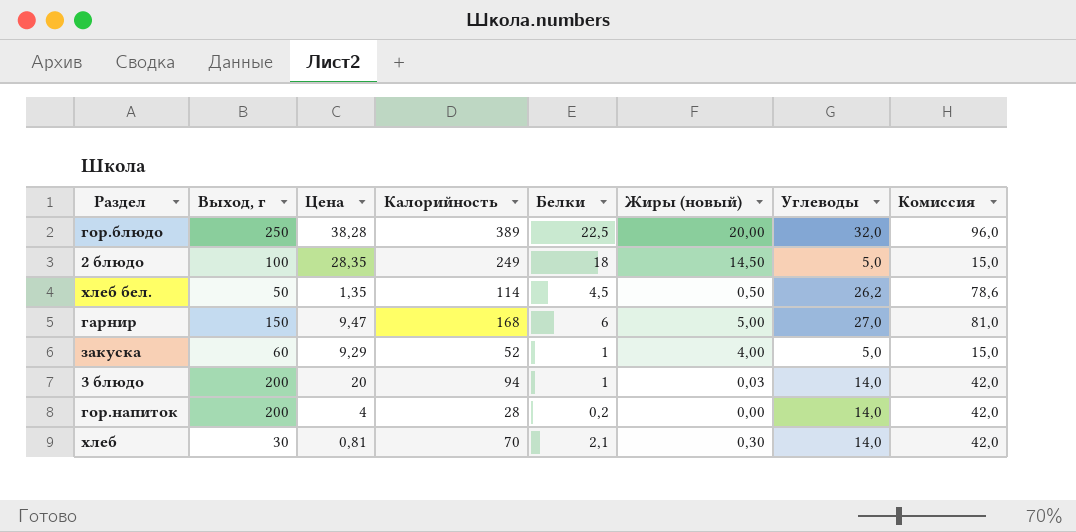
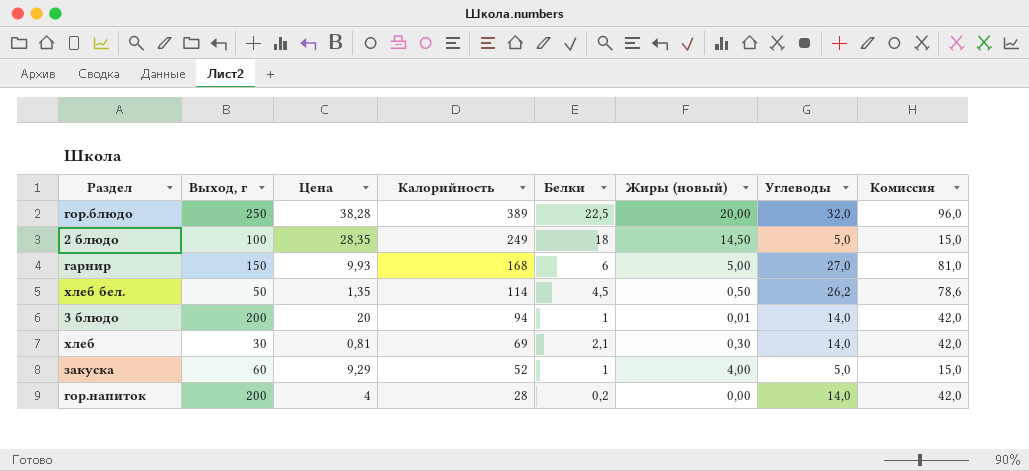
row order: none -> Калорийность descending
гарнир | Цена: 9,47 -> 9,93
3 блюдо | Жиры (новый): 0,03 -> 0,01
хлеб | Калорийность: 70 -> 69

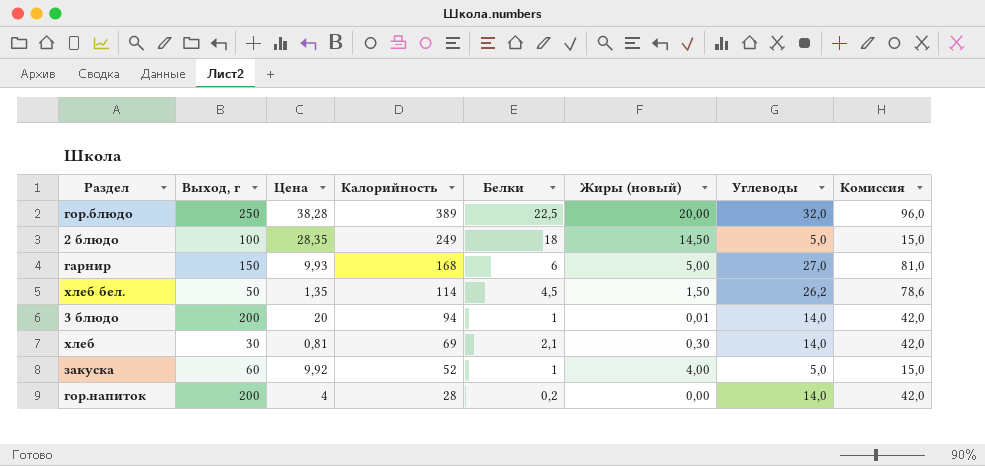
хлеб бел. | Жиры (новый): 0,50 -> 1,50
закуска | Цена: 9,29 -> 9,92

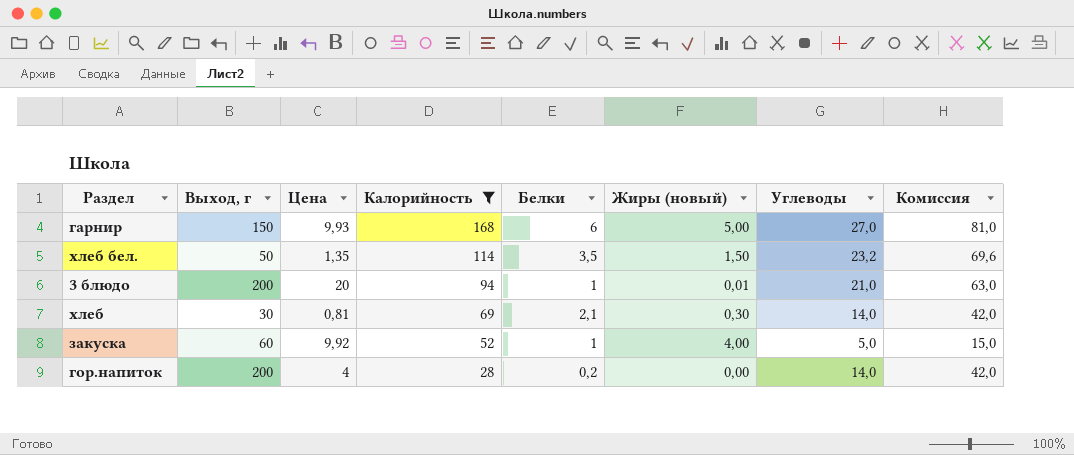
filter: none -> Калорийность <= 168
хлеб бел. | Белки: 4,5 -> 3,5
хлеб бел. | Углеводы: 26,2 -> 23,2
хлеб бел. | Комиссия: 78,6 -> 69,6
3 блюдо | Углеводы: 14,0 -> 21,0
3 блюдо | Комиссия: 42,0 -> 63,0

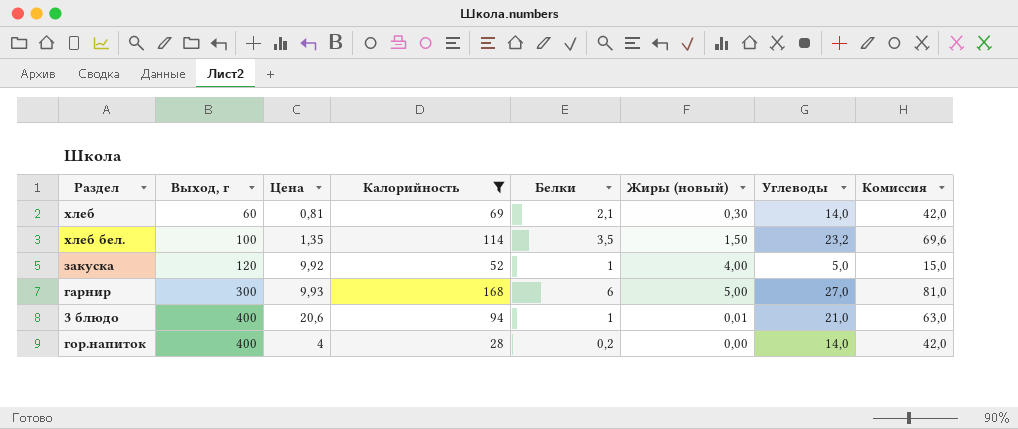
row order: Калорийность descending -> Выход, г ascending
хлеб | Выход, г: 30 -> 60
хлеб бел. | Выход, г: 50 -> 100
закуска | Выход, г: 60 -> 120
гарнир | Выход, г: 150 -> 300
3 блюдо | Выход, г: 200 -> 400
3 блюдо | Цена: 20 -> 20,6
гор.напиток | Выход, г: 200 -> 400

